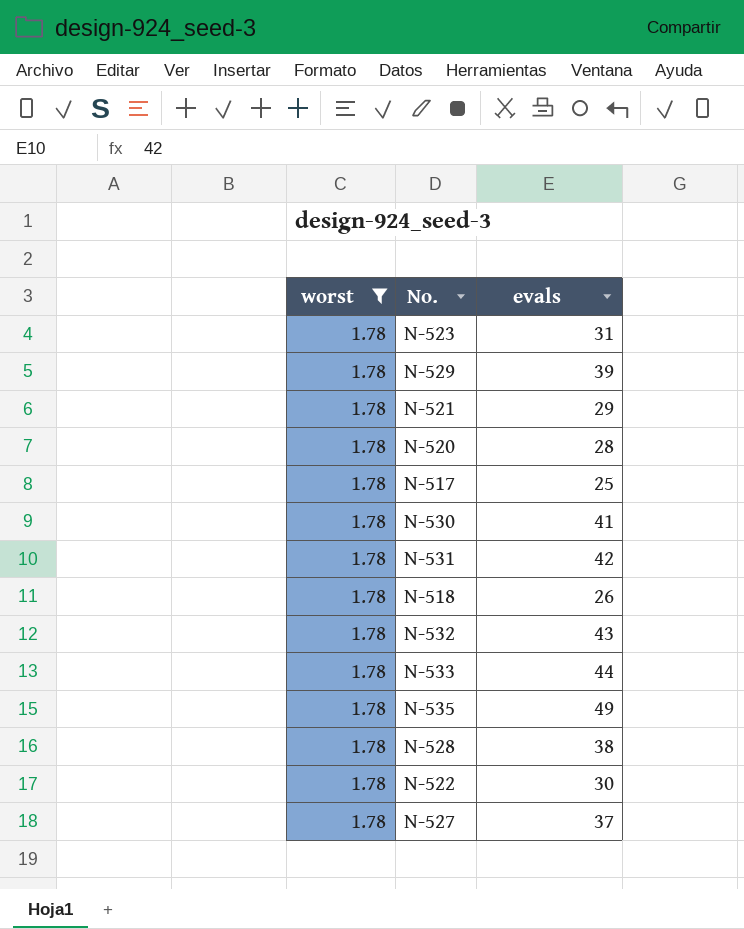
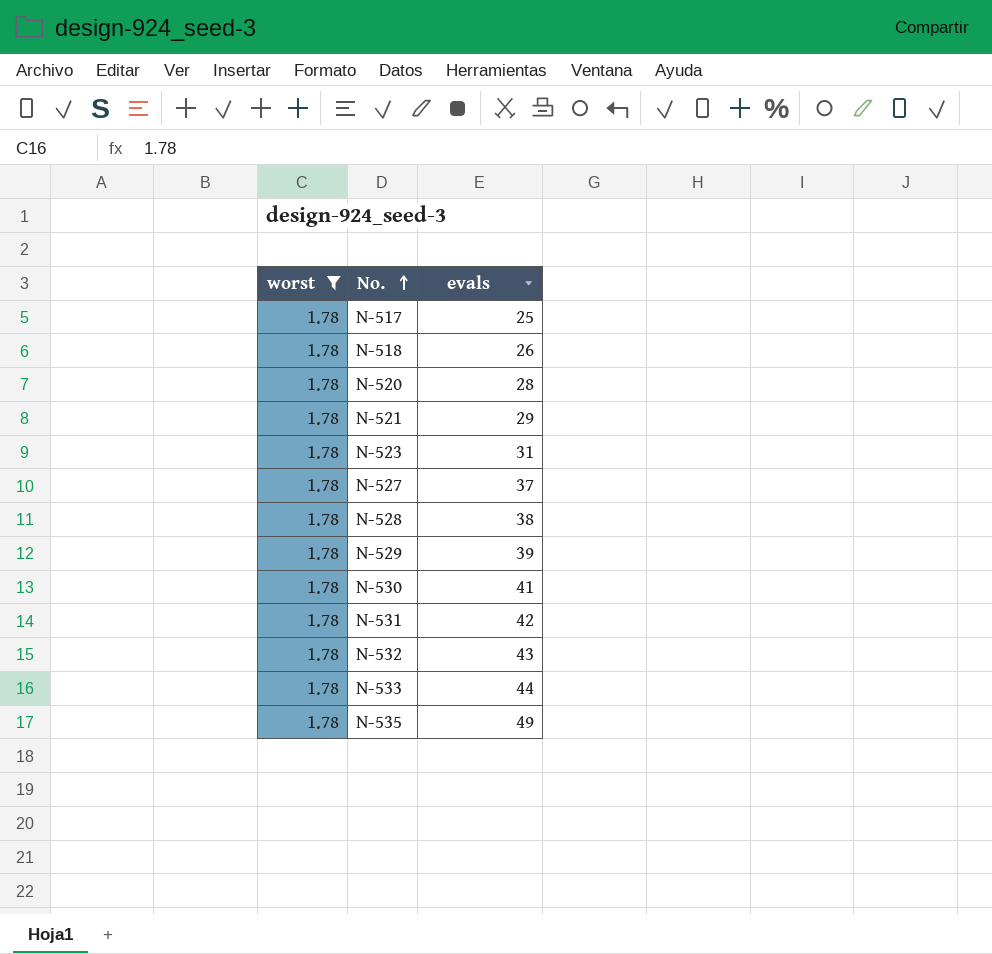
row order: none -> No. ascending
row N-522: 1.78 | 30 -> none

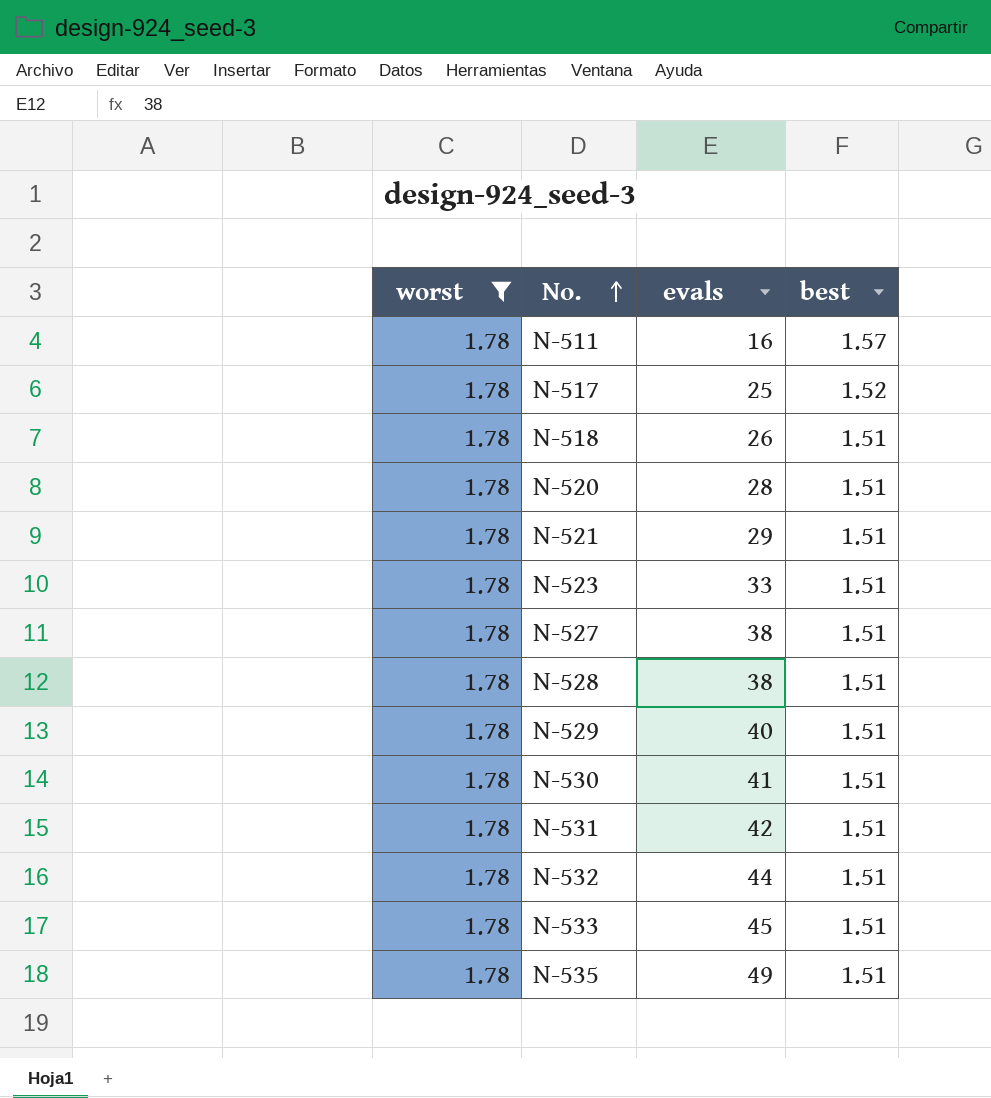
column best | position: none -> 4
row N-511: none -> 1.78 | 16 | 1.57
N-523 | evals: 31 -> 33
N-527 | evals: 37 -> 38
N-529 | evals: 39 -> 40
N-532 | evals: 43 -> 44
N-533 | evals: 44 -> 45

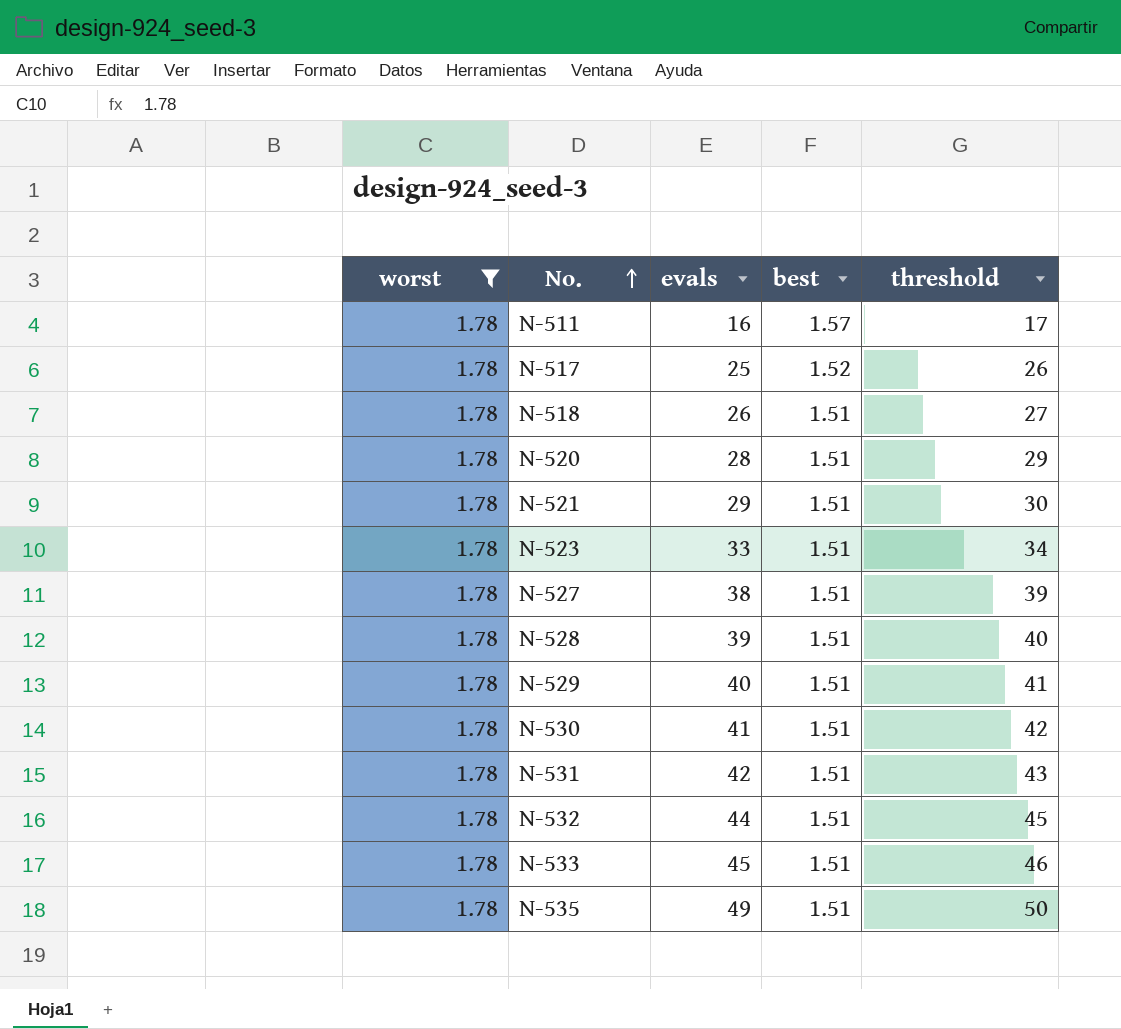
column threshold | formula: none -> [evals] + 1
N-528 | evals: 38 -> 39

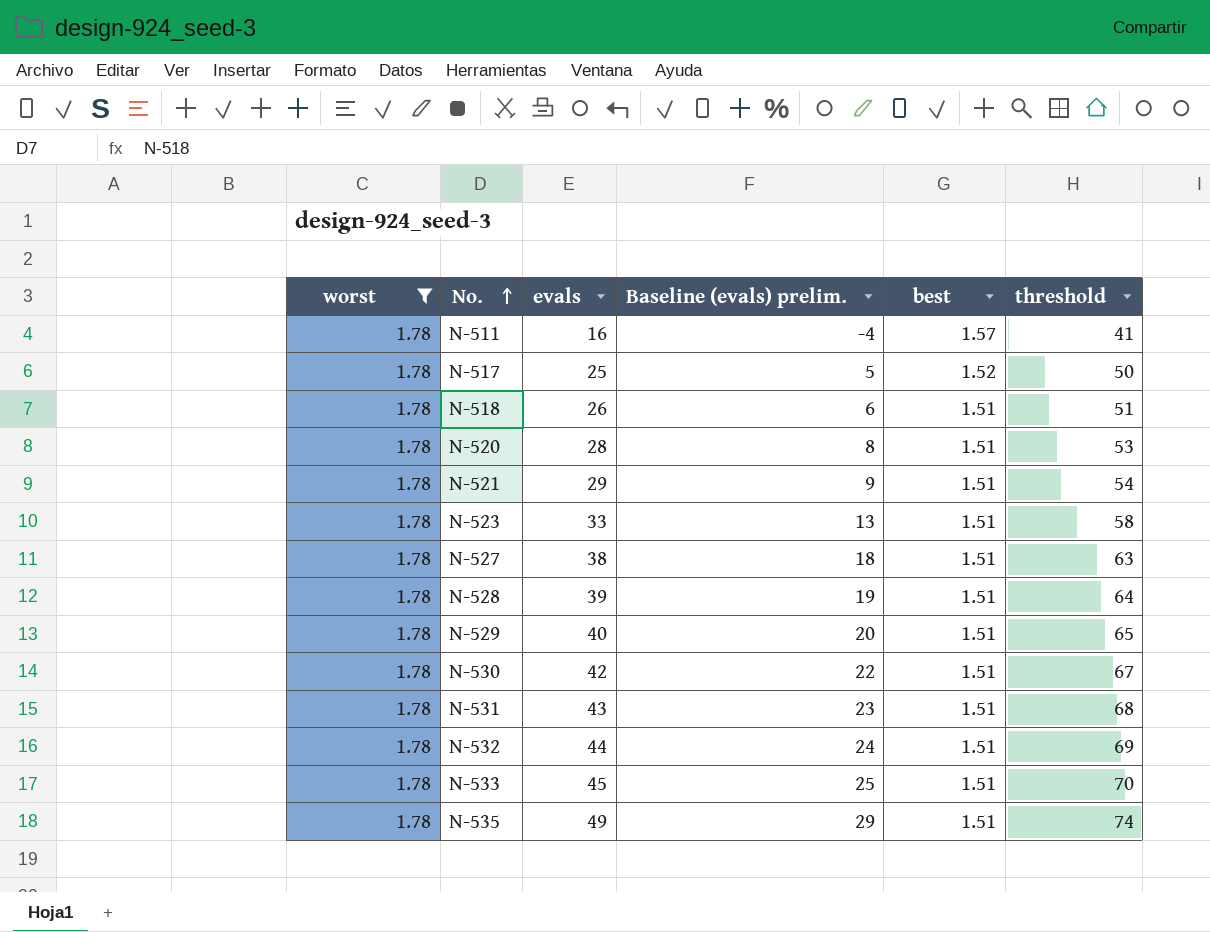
column Baseline (evals) prelim. | formula: none -> [evals] - 20
column threshold | formula: [evals] + 1 -> [evals] + 25
N-530 | evals: 41 -> 42
N-531 | evals: 42 -> 43

